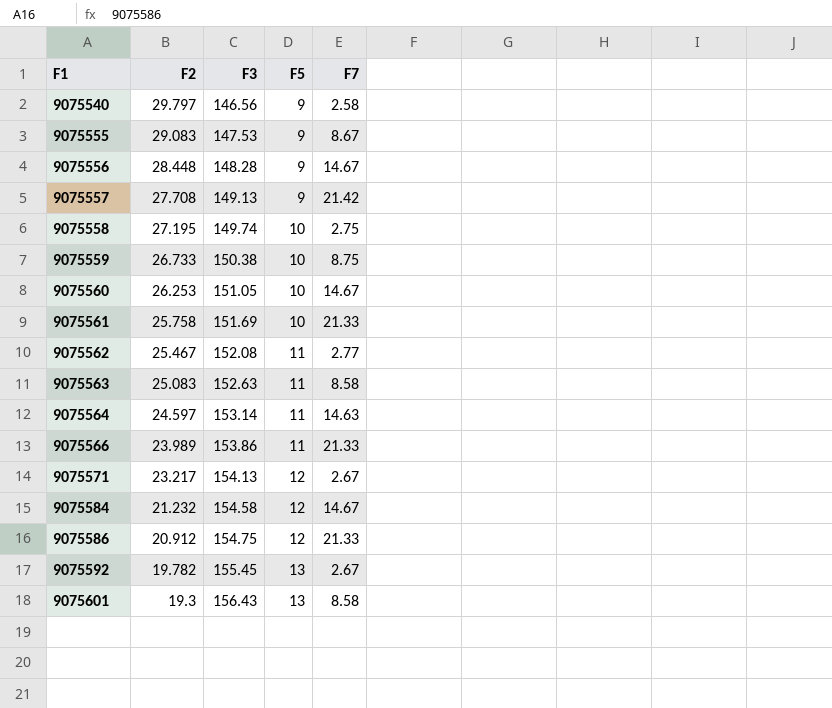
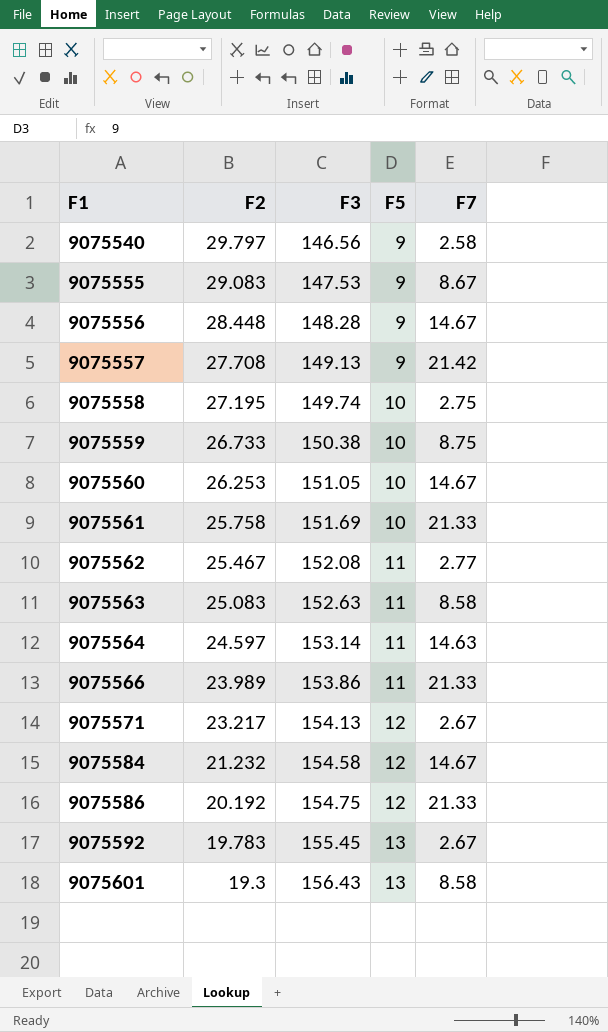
9075586 | F2: 20.912 -> 20.192
9075592 | F2: 19.782 -> 19.783

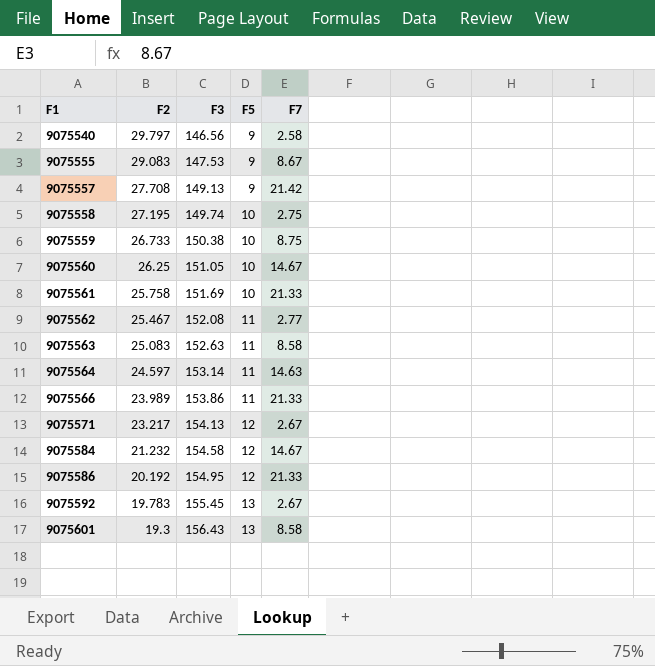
row 9075556: 28.448 | 148.28 | 9 | 14.67 -> none
9075560 | F2: 26.253 -> 26.25
9075586 | F3: 154.75 -> 154.95

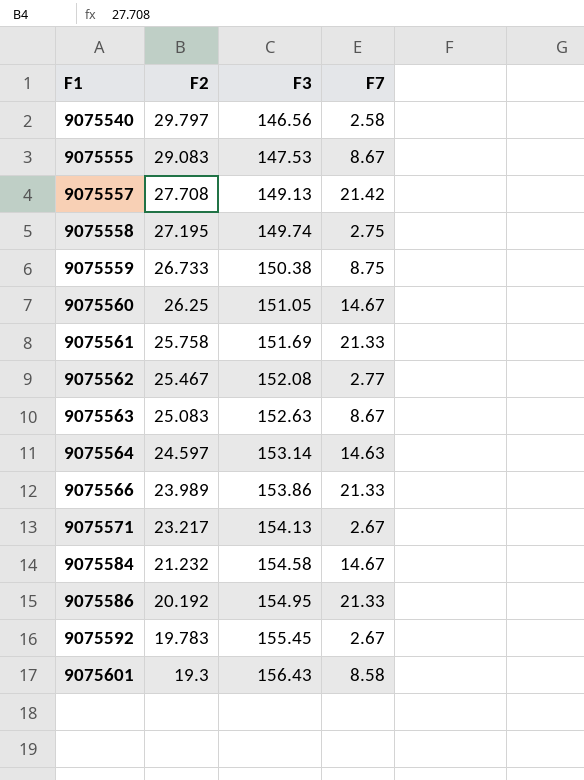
column F5 | position: 4 -> none
9075563 | F7: 8.58 -> 8.67

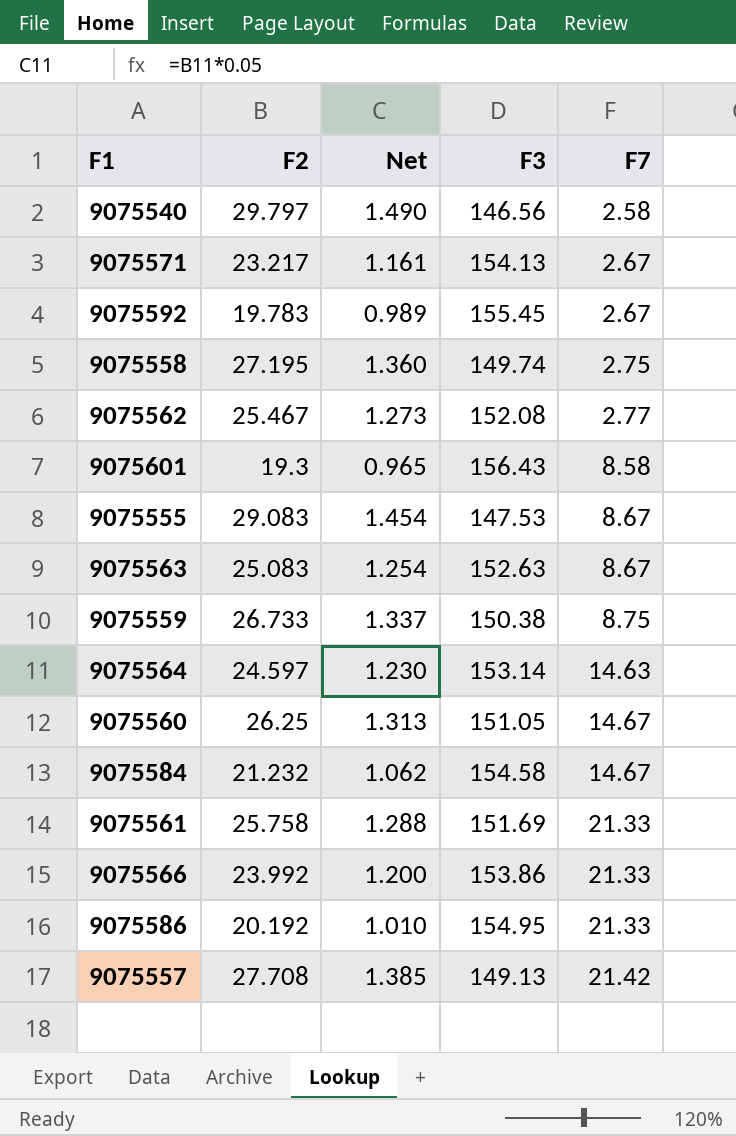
row order: F1 ascending -> F7 ascending
column Net | formula: none -> [F2] * 0.05
9075566 | F2: 23.989 -> 23.992

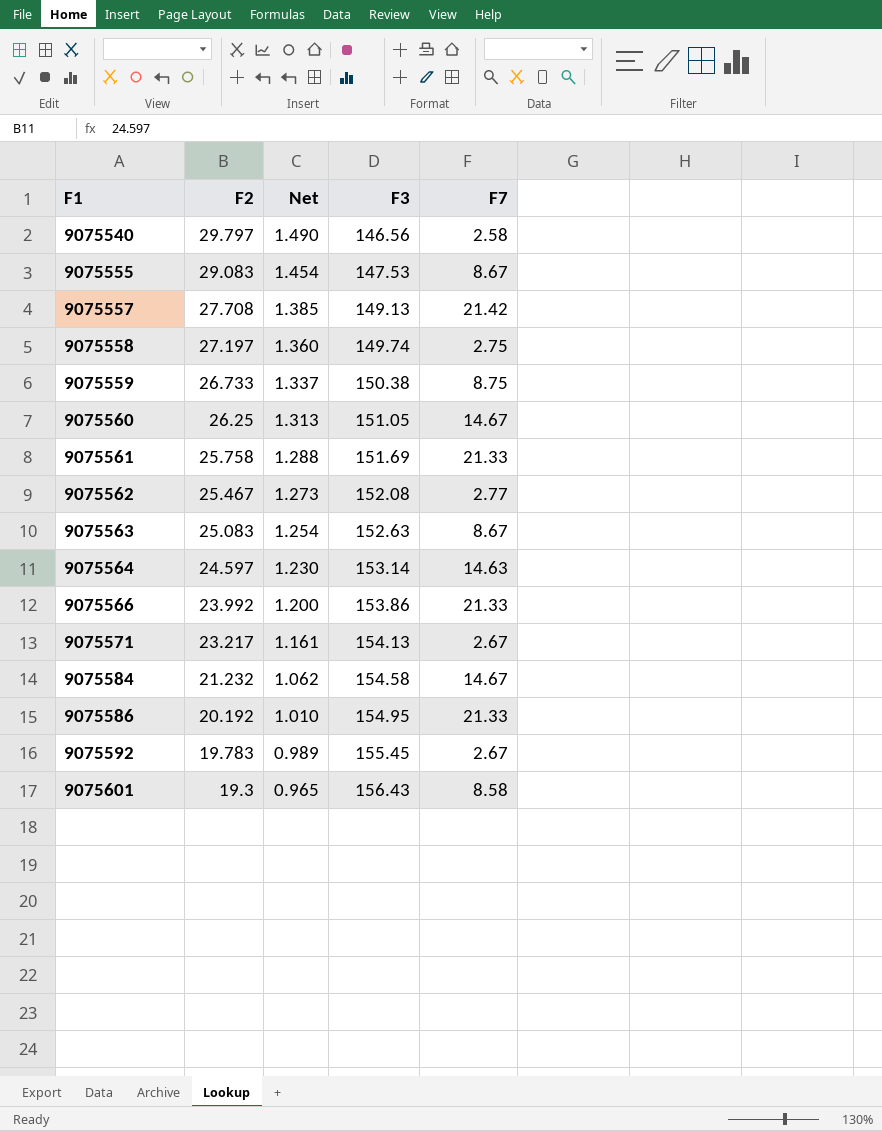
row order: F7 ascending -> F1 ascending
9075558 | F2: 27.195 -> 27.197

